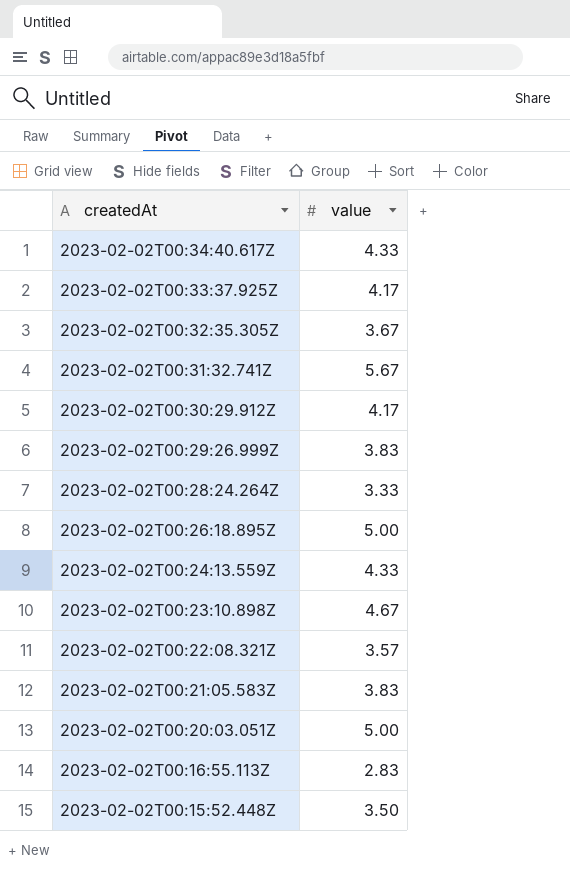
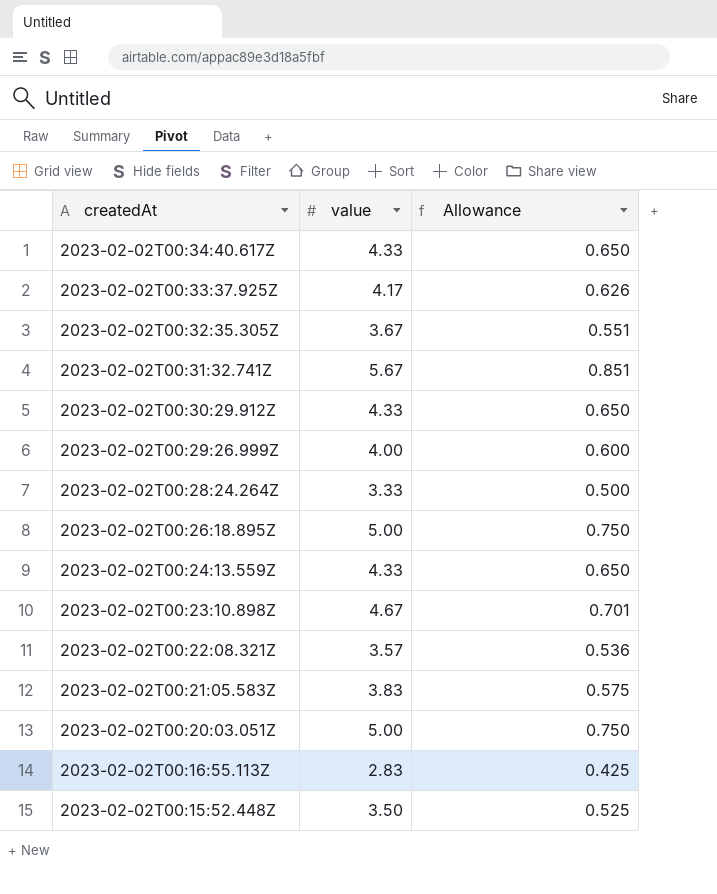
column Allowance | formula: none -> [value] * 0.15
2023-02-02T00:30:29.912Z | value: 4.17 -> 4.33
2023-02-02T00:29:26.999Z | value: 3.83 -> 4.00

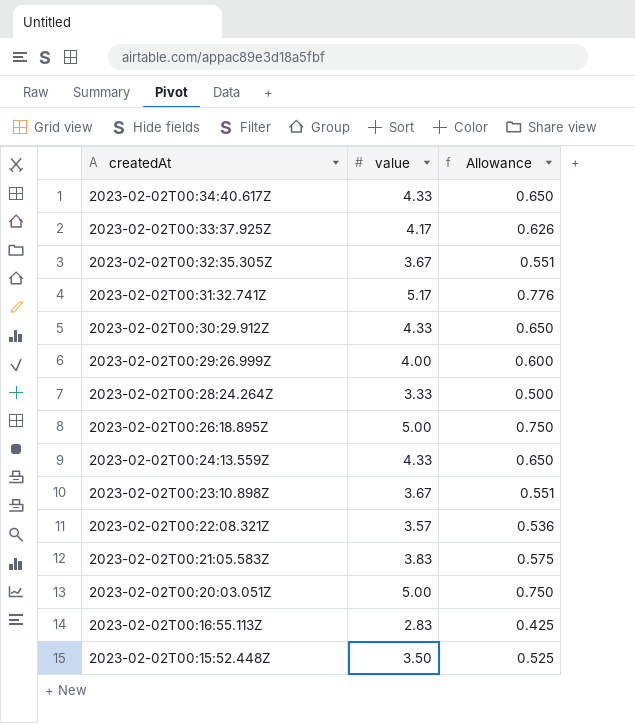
2023-02-02T00:31:32.741Z | value: 5.67 -> 5.17
2023-02-02T00:31:32.741Z | Allowance: 0.851 -> 0.776
2023-02-02T00:23:10.898Z | value: 4.67 -> 3.67
2023-02-02T00:23:10.898Z | Allowance: 0.701 -> 0.551

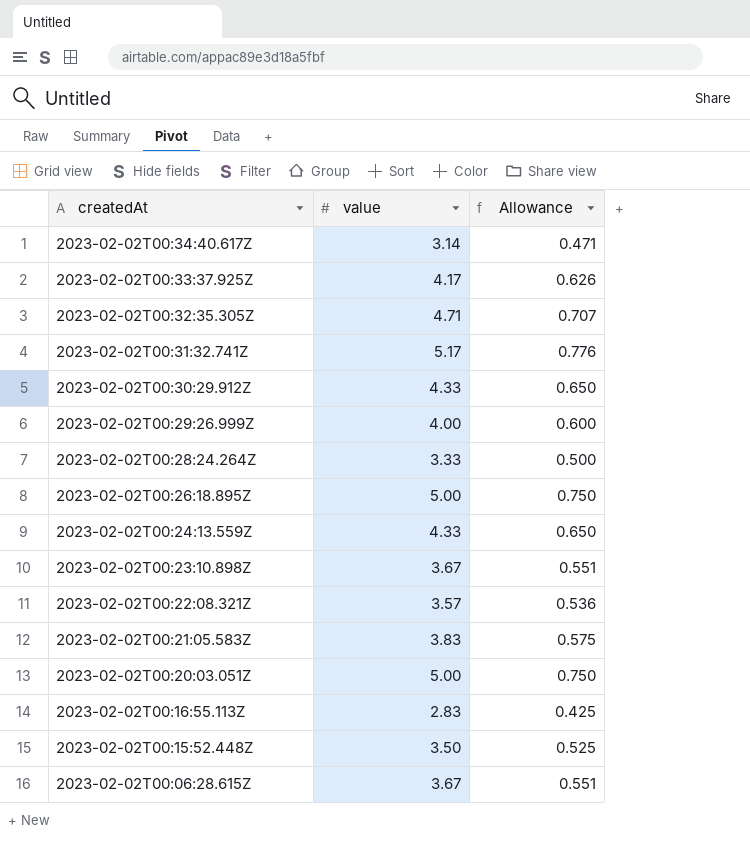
2023-02-02T00:34:40.617Z | value: 4.33 -> 3.14
2023-02-02T00:34:40.617Z | Allowance: 0.650 -> 0.471
2023-02-02T00:32:35.305Z | value: 3.67 -> 4.71
2023-02-02T00:32:35.305Z | Allowance: 0.551 -> 0.707
row 2023-02-02T00:06:28.615Z: none -> 3.67 | 0.551

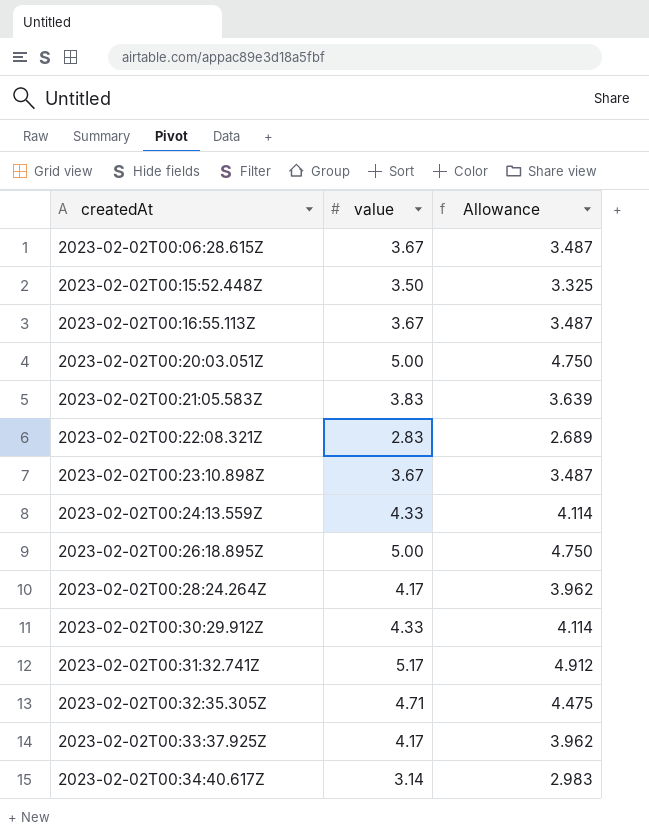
row order: createdAt descending -> createdAt ascending
column Allowance | formula: [value] * 0.15 -> [value] * 0.95
row 2023-02-02T00:29:26.999Z: 4.00 | 0.600 -> none
2023-02-02T00:16:55.113Z | value: 2.83 -> 3.67
2023-02-02T00:22:08.321Z | value: 3.57 -> 2.83
2023-02-02T00:28:24.264Z | value: 3.33 -> 4.17

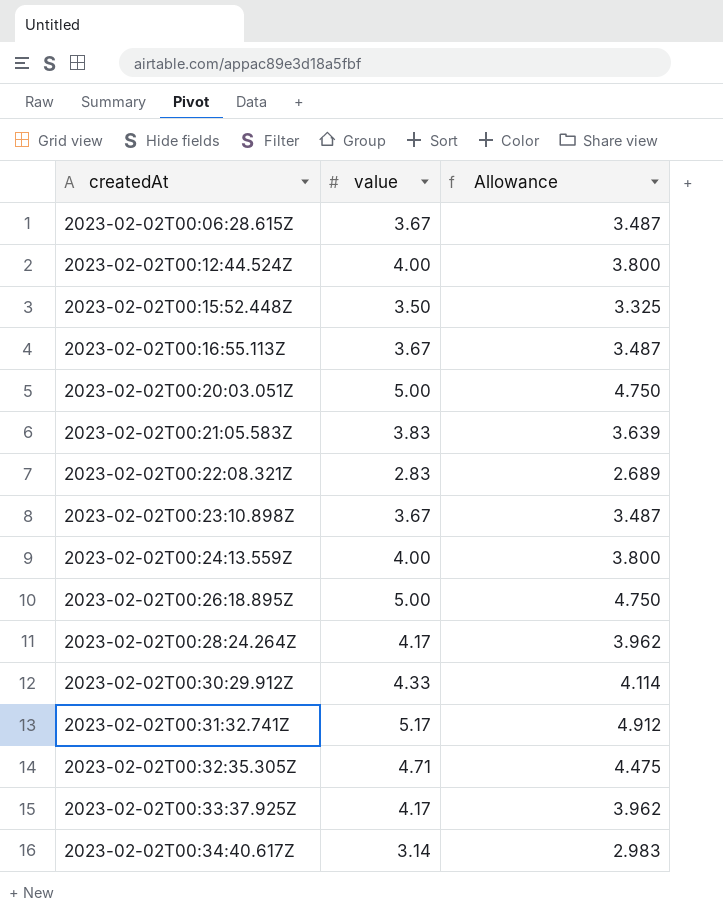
row 2023-02-02T00:12:44.524Z: none -> 4.00 | 3.800
2023-02-02T00:24:13.559Z | value: 4.33 -> 4.00
2023-02-02T00:24:13.559Z | Allowance: 4.114 -> 3.800

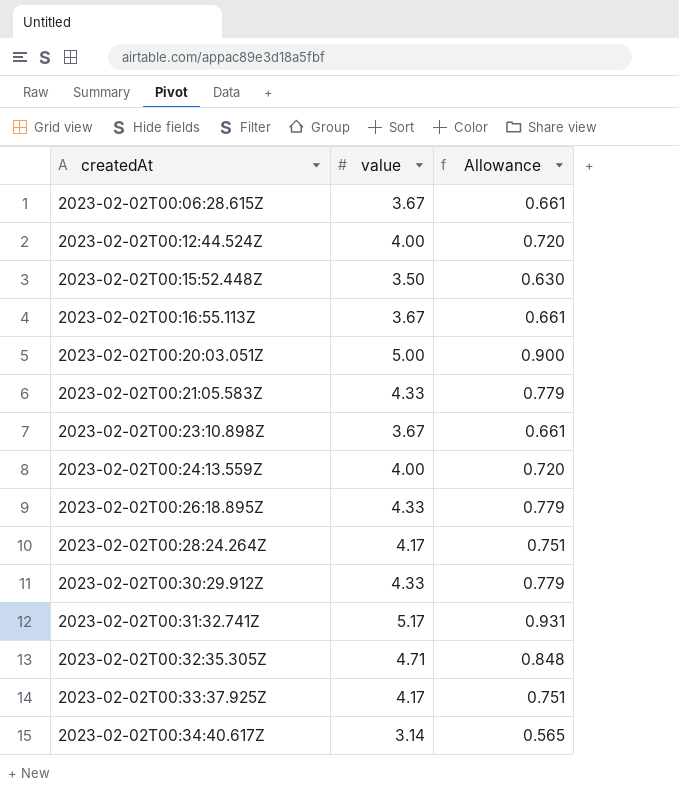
column Allowance | formula: [value] * 0.95 -> [value] * 0.18
row 2023-02-02T00:22:08.321Z: 2.83 | 2.689 -> none
2023-02-02T00:21:05.583Z | value: 3.83 -> 4.33
2023-02-02T00:26:18.895Z | value: 5.00 -> 4.33

